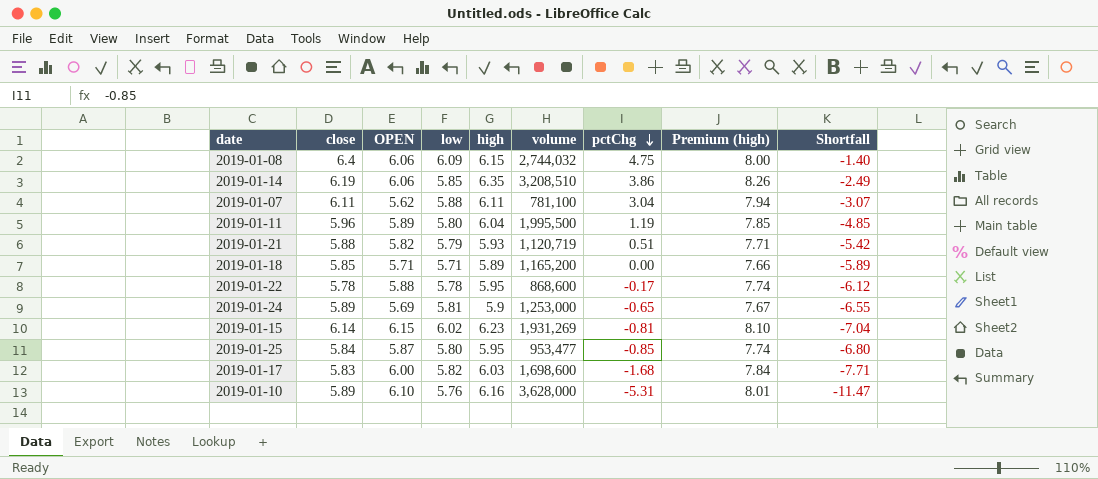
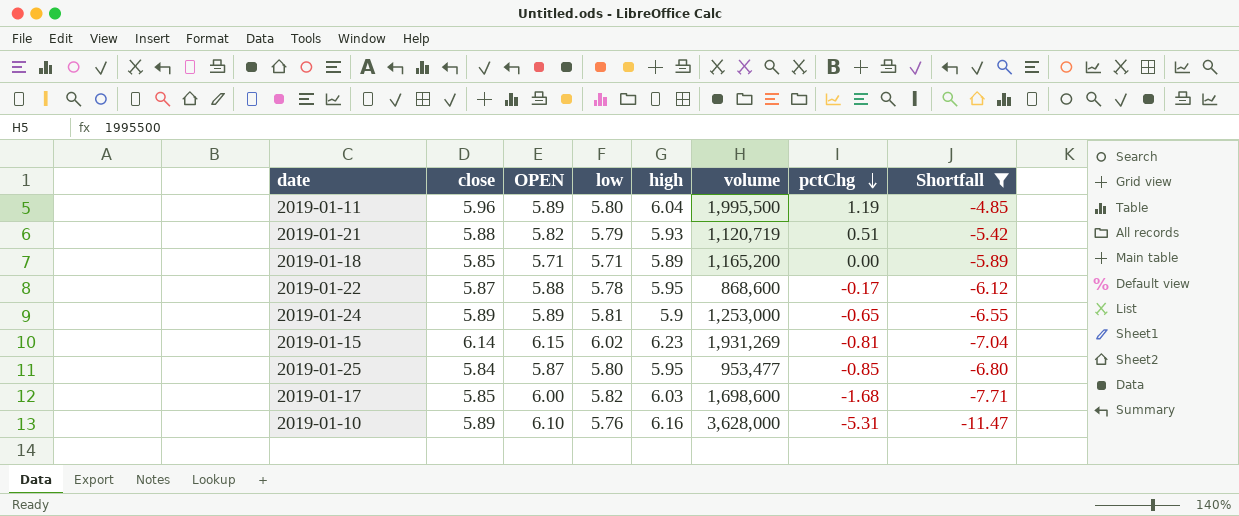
filter: none -> Shortfall <= -4.85
column Premium (high) | formula: [high] * 1.3 -> none
2019-01-22 | close: 5.78 -> 5.87
2019-01-24 | OPEN: 5.69 -> 5.89
2019-01-17 | close: 5.83 -> 5.85

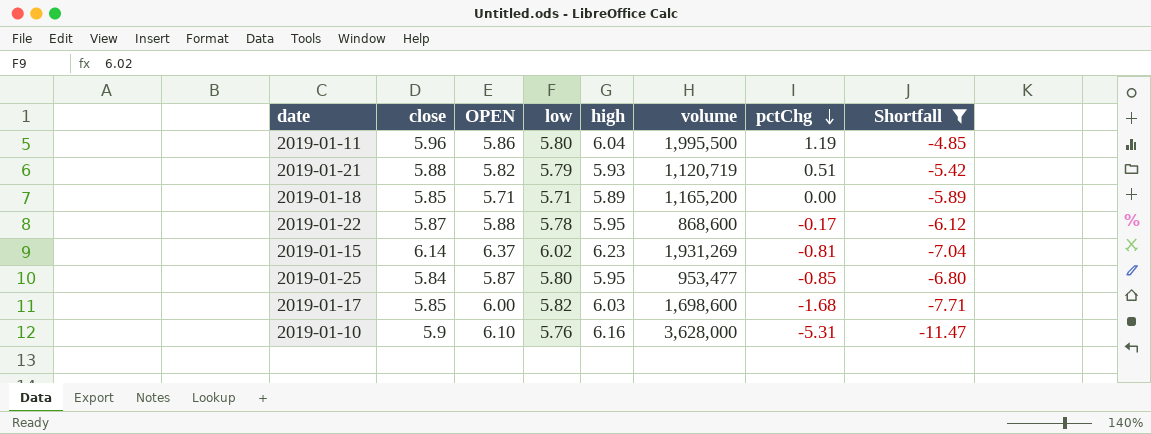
row 2019-01-24: 5.89 | 5.89 | 5.81 | 5.9 | 1,253,000 | -0.65 | -6.55 -> none
2019-01-11 | OPEN: 5.89 -> 5.86
2019-01-15 | OPEN: 6.15 -> 6.37
2019-01-10 | close: 5.89 -> 5.9

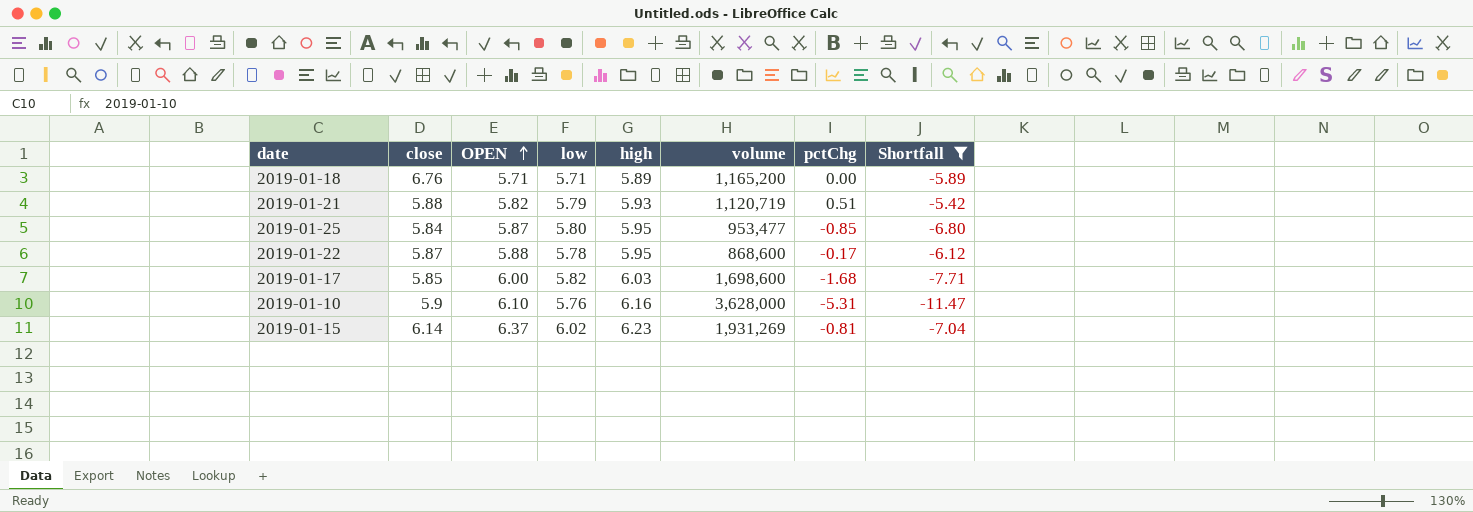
row order: pctChg descending -> OPEN ascending
row 2019-01-11: 5.96 | 5.86 | 5.80 | 6.04 | 1,995,500 | 1.19 | -4.85 -> none
2019-01-18 | close: 5.85 -> 6.76

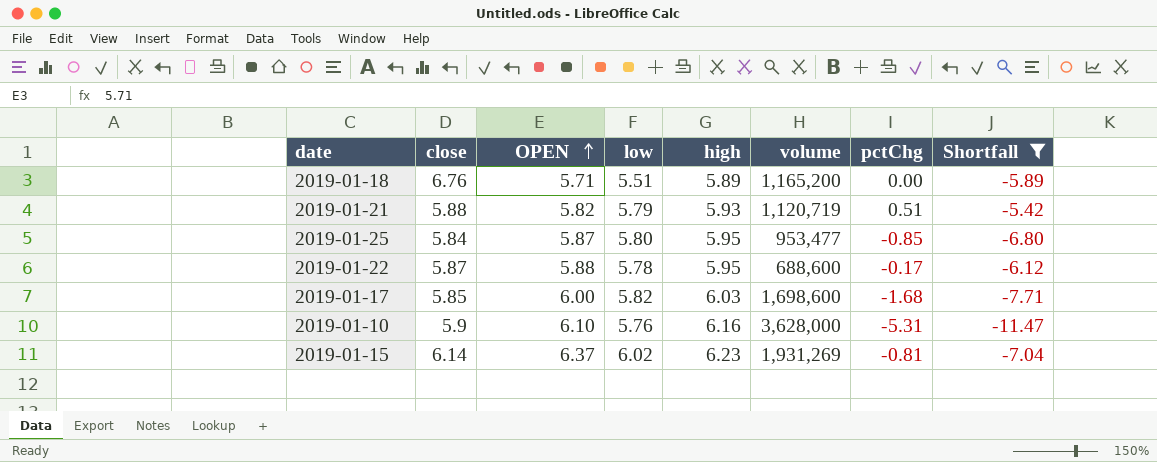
2019-01-18 | low: 5.71 -> 5.51
2019-01-22 | volume: 868,600 -> 688,600

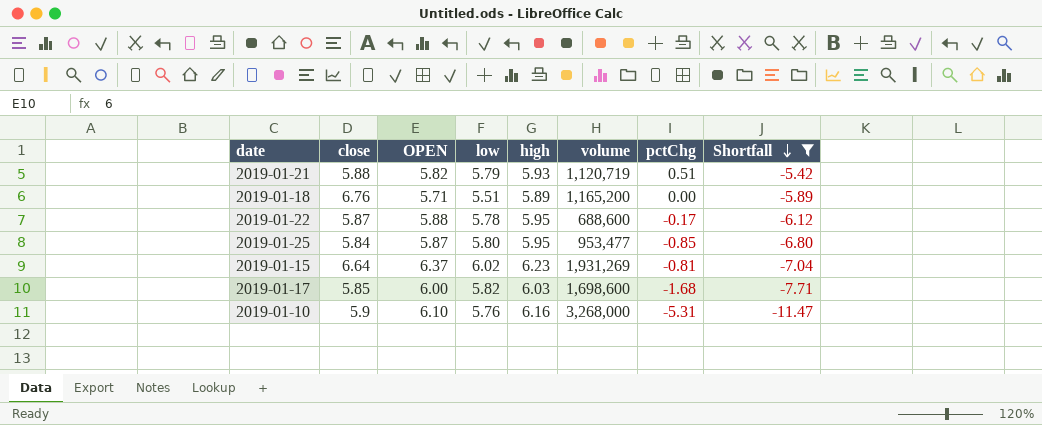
row order: OPEN ascending -> Shortfall descending
2019-01-15 | close: 6.14 -> 6.64
2019-01-10 | volume: 3,628,000 -> 3,268,000

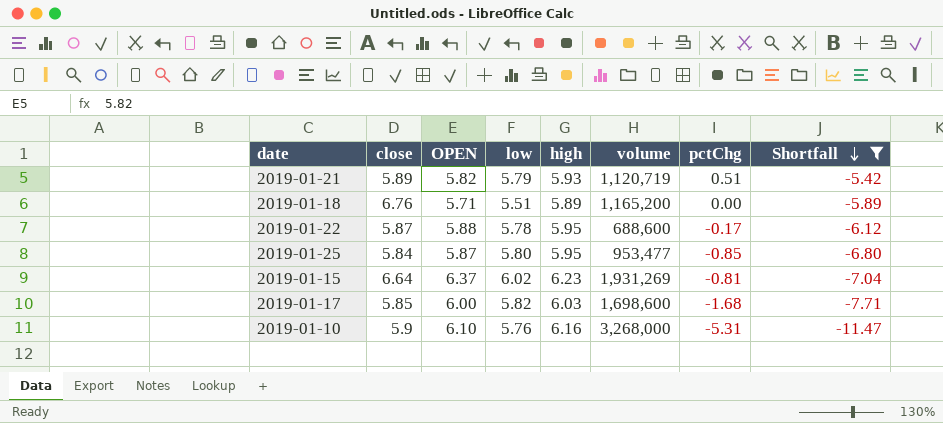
2019-01-21 | close: 5.88 -> 5.89

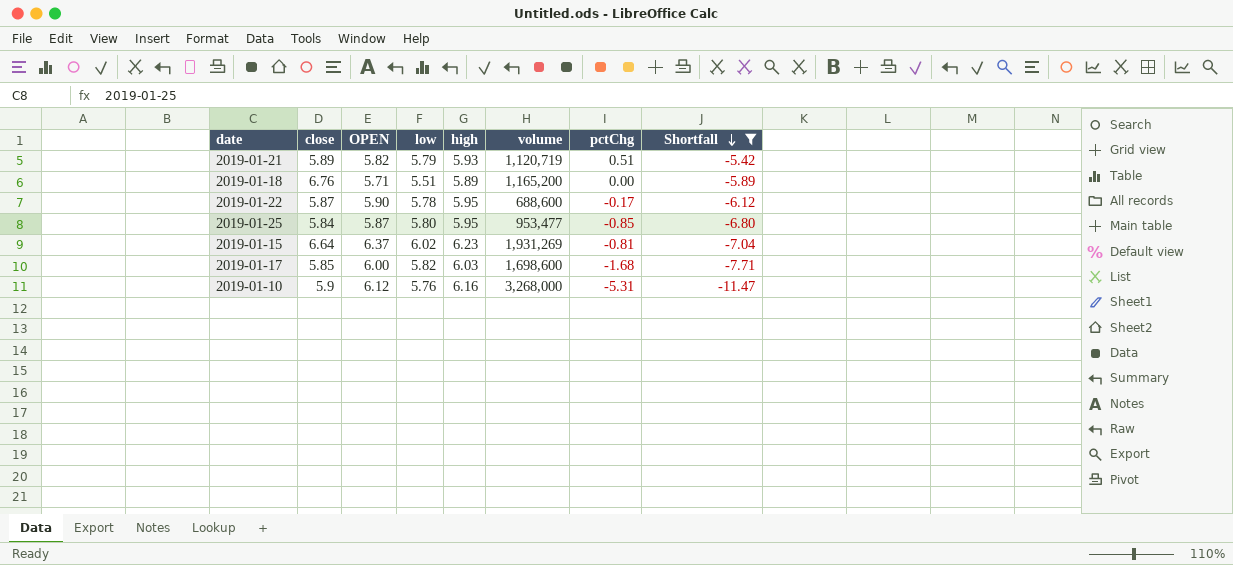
2019-01-22 | OPEN: 5.88 -> 5.90
2019-01-10 | OPEN: 6.10 -> 6.12

